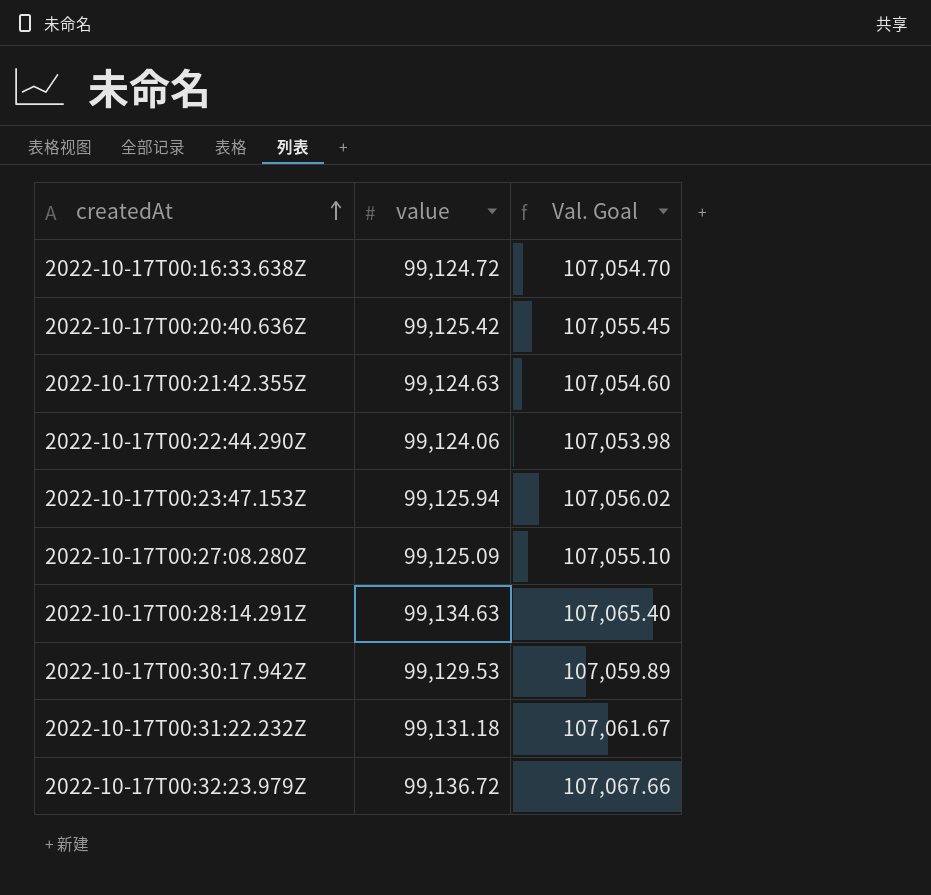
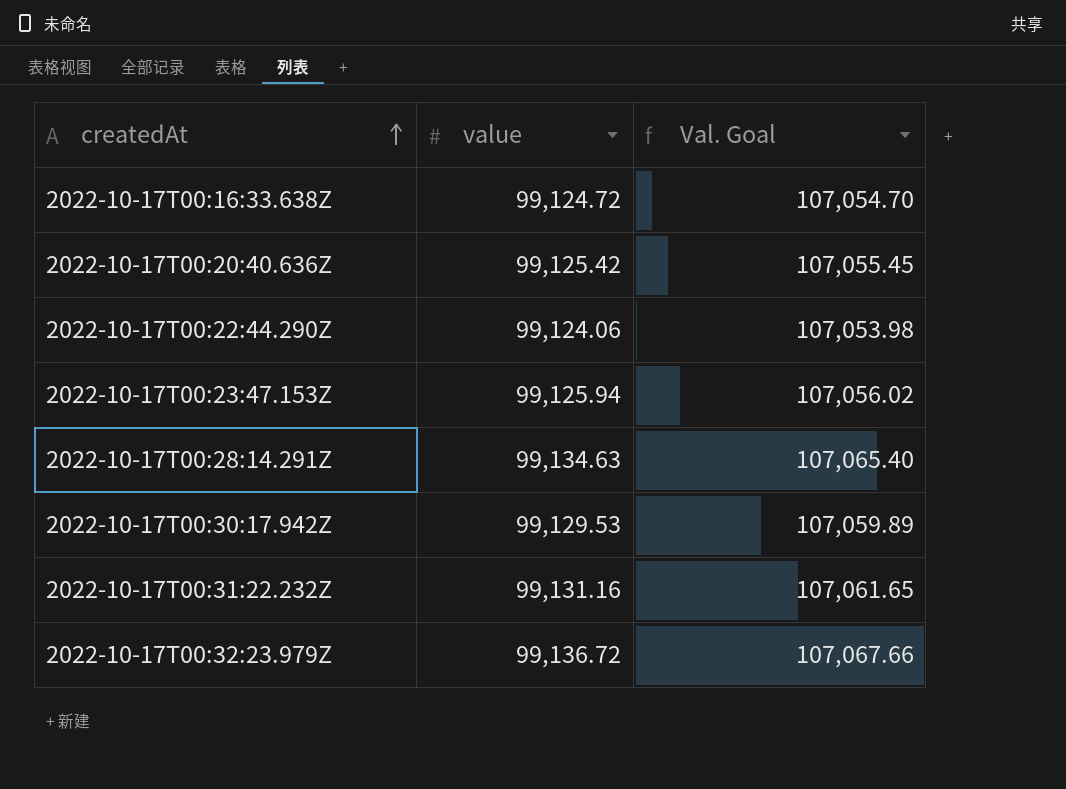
row 2022-10-17T00:21:42.355Z: 99,124.63 | 107,054.60 -> none
row 2022-10-17T00:27:08.280Z: 99,125.09 | 107,055.10 -> none
2022-10-17T00:31:22.232Z | value: 99,131.18 -> 99,131.16
2022-10-17T00:31:22.232Z | Val. Goal: 107,061.67 -> 107,061.65

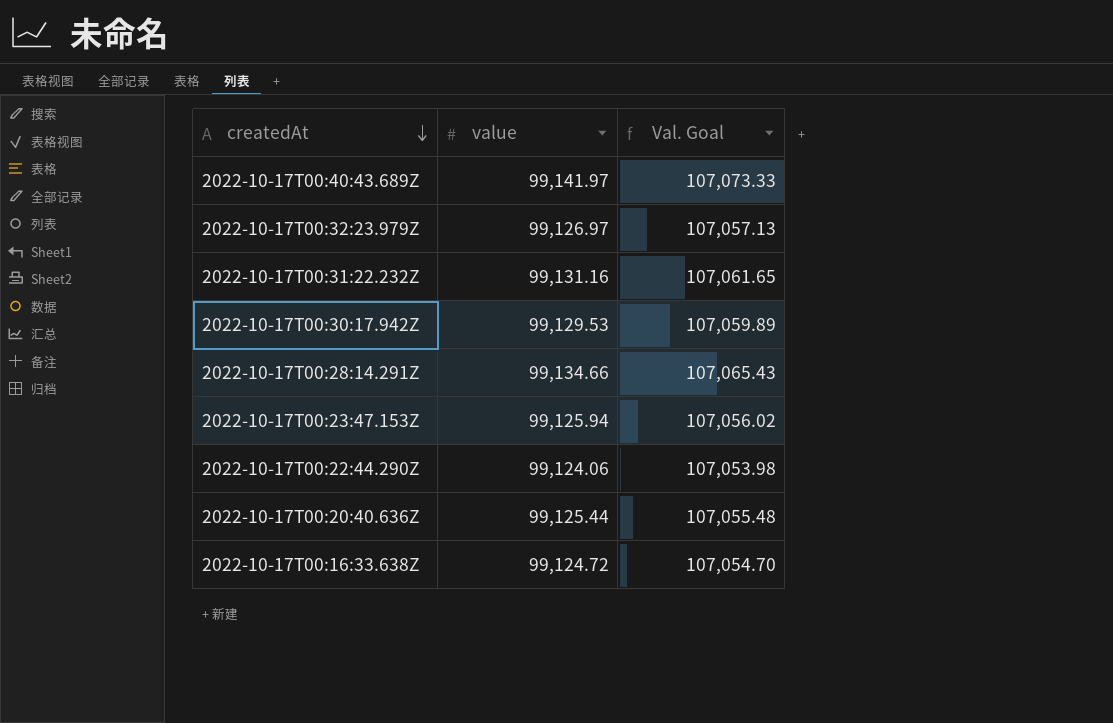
row order: createdAt ascending -> createdAt descending
row 2022-10-17T00:40:43.689Z: none -> 99,141.97 | 107,073.33
2022-10-17T00:32:23.979Z | value: 99,136.72 -> 99,126.97
2022-10-17T00:32:23.979Z | Val. Goal: 107,067.66 -> 107,057.13
2022-10-17T00:28:14.291Z | value: 99,134.63 -> 99,134.66
2022-10-17T00:28:14.291Z | Val. Goal: 107,065.40 -> 107,065.43
2022-10-17T00:20:40.636Z | value: 99,125.42 -> 99,125.44
2022-10-17T00:20:40.636Z | Val. Goal: 107,055.45 -> 107,055.48

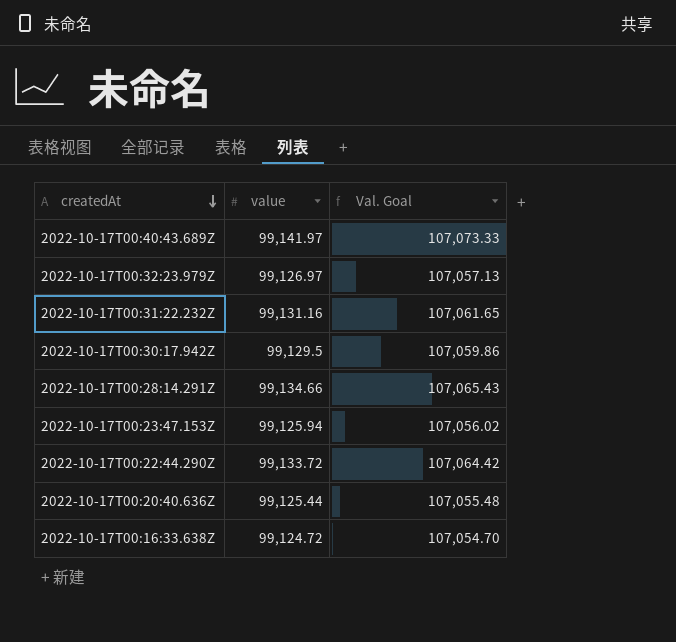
2022-10-17T00:30:17.942Z | value: 99,129.53 -> 99,129.5
2022-10-17T00:30:17.942Z | Val. Goal: 107,059.89 -> 107,059.86
2022-10-17T00:22:44.290Z | value: 99,124.06 -> 99,133.72
2022-10-17T00:22:44.290Z | Val. Goal: 107,053.98 -> 107,064.42

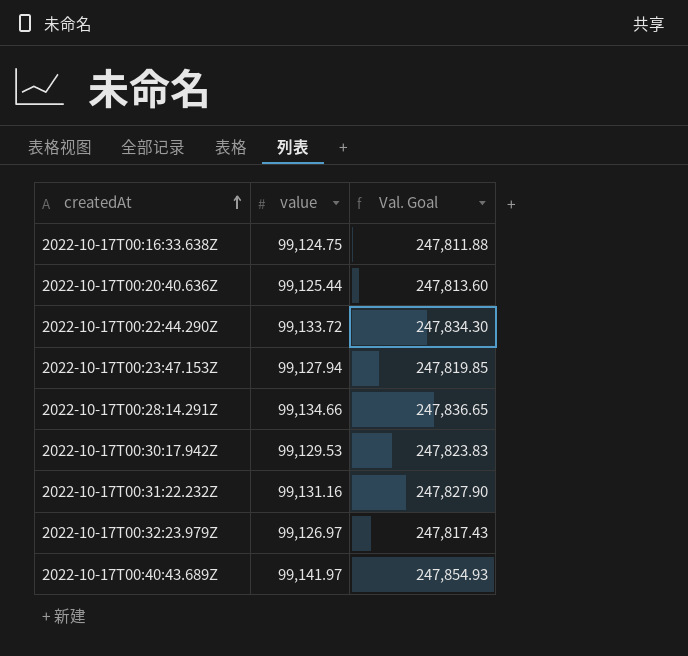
row order: createdAt descending -> createdAt ascending
column Val. Goal | formula: [value] * 1.08 -> [value] * 2.5
2022-10-17T00:16:33.638Z | value: 99,124.72 -> 99,124.75
2022-10-17T00:23:47.153Z | value: 99,125.94 -> 99,127.94
2022-10-17T00:30:17.942Z | value: 99,129.5 -> 99,129.53

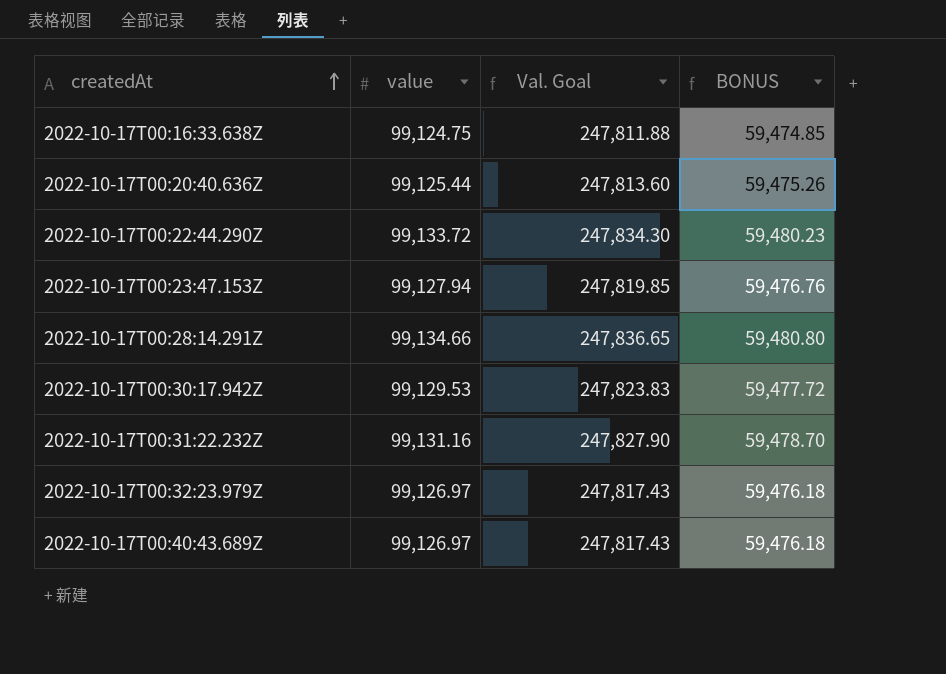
column BONUS | formula: none -> [value] * 0.6
2022-10-17T00:40:43.689Z | value: 99,141.97 -> 99,126.97
2022-10-17T00:40:43.689Z | Val. Goal: 247,854.93 -> 247,817.43

